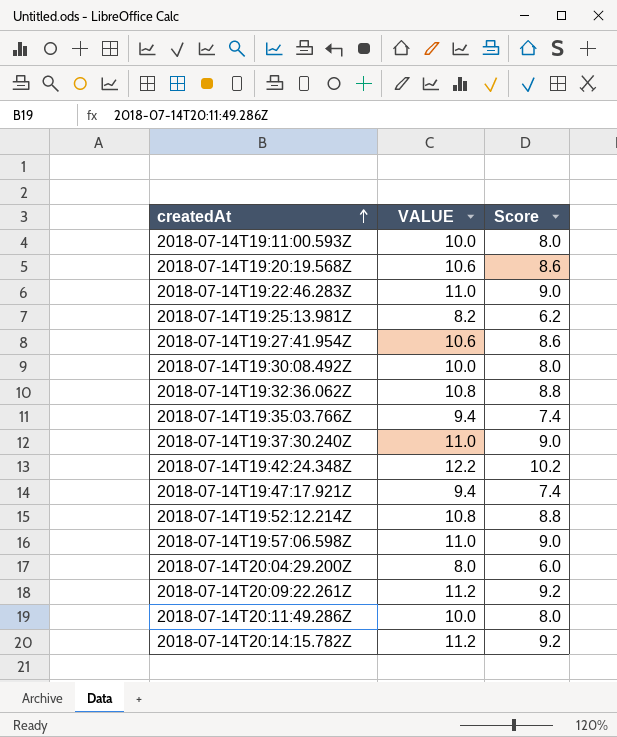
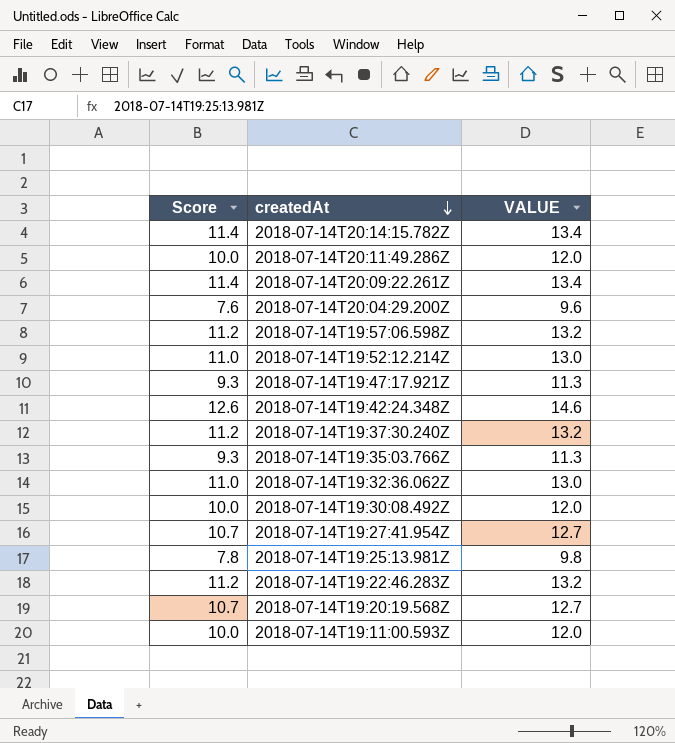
row order: createdAt ascending -> createdAt descending
column Score | position: 3 -> 1
2018-07-14T20:14:15.782Z | Score: 9.2 -> 11.4
2018-07-14T20:14:15.782Z | VALUE: 11.2 -> 13.4
2018-07-14T20:11:49.286Z | Score: 8.0 -> 10.0
2018-07-14T20:11:49.286Z | VALUE: 10.0 -> 12.0
2018-07-14T20:09:22.261Z | Score: 9.2 -> 11.4
2018-07-14T20:09:22.261Z | VALUE: 11.2 -> 13.4
2018-07-14T20:04:29.200Z | Score: 6.0 -> 7.6
2018-07-14T20:04:29.200Z | VALUE: 8.0 -> 9.6
2018-07-14T19:57:06.598Z | Score: 9.0 -> 11.2
2018-07-14T19:57:06.598Z | VALUE: 11.0 -> 13.2
2018-07-14T19:52:12.214Z | Score: 8.8 -> 11.0
2018-07-14T19:52:12.214Z | VALUE: 10.8 -> 13.0
2018-07-14T19:47:17.921Z | Score: 7.4 -> 9.3
2018-07-14T19:47:17.921Z | VALUE: 9.4 -> 11.3
2018-07-14T19:42:24.348Z | Score: 10.2 -> 12.6
2018-07-14T19:42:24.348Z | VALUE: 12.2 -> 14.6
2018-07-14T19:37:30.240Z | Score: 9.0 -> 11.2
2018-07-14T19:37:30.240Z | VALUE: 11.0 -> 13.2
2018-07-14T19:35:03.766Z | Score: 7.4 -> 9.3
2018-07-14T19:35:03.766Z | VALUE: 9.4 -> 11.3
2018-07-14T19:32:36.062Z | Score: 8.8 -> 11.0
2018-07-14T19:32:36.062Z | VALUE: 10.8 -> 13.0
2018-07-14T19:30:08.492Z | Score: 8.0 -> 10.0
2018-07-14T19:30:08.492Z | VALUE: 10.0 -> 12.0
2018-07-14T19:27:41.954Z | Score: 8.6 -> 10.7
2018-07-14T19:27:41.954Z | VALUE: 10.6 -> 12.7
2018-07-14T19:25:13.981Z | Score: 6.2 -> 7.8
2018-07-14T19:25:13.981Z | VALUE: 8.2 -> 9.8
2018-07-14T19:22:46.283Z | Score: 9.0 -> 11.2
2018-07-14T19:22:46.283Z | VALUE: 11.0 -> 13.2
2018-07-14T19:20:19.568Z | Score: 8.6 -> 10.7
2018-07-14T19:20:19.568Z | VALUE: 10.6 -> 12.7
2018-07-14T19:11:00.593Z | Score: 8.0 -> 10.0
2018-07-14T19:11:00.593Z | VALUE: 10.0 -> 12.0

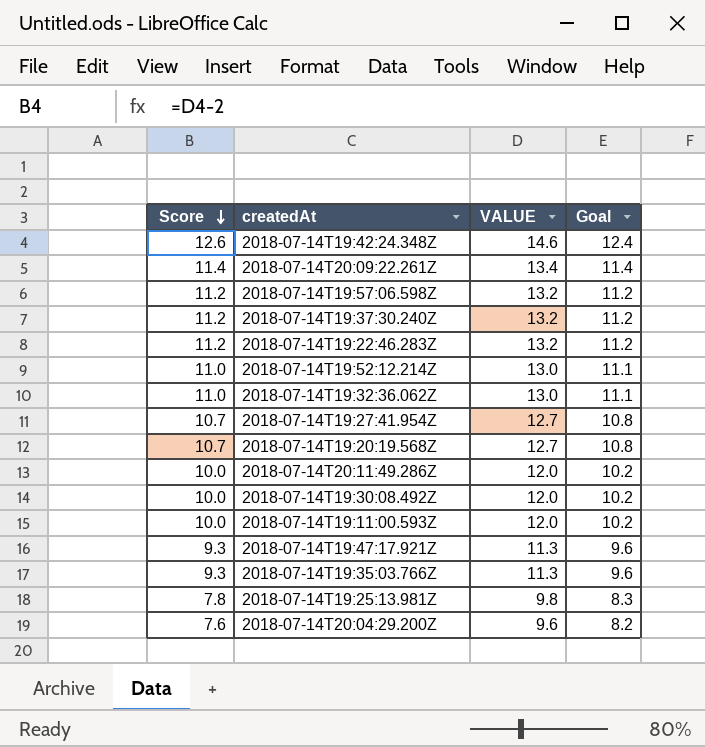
row order: createdAt descending -> Score descending
column Goal | formula: none -> [VALUE] * 0.85
row 2018-07-14T20:14:15.782Z: 11.4 | 13.4 -> none

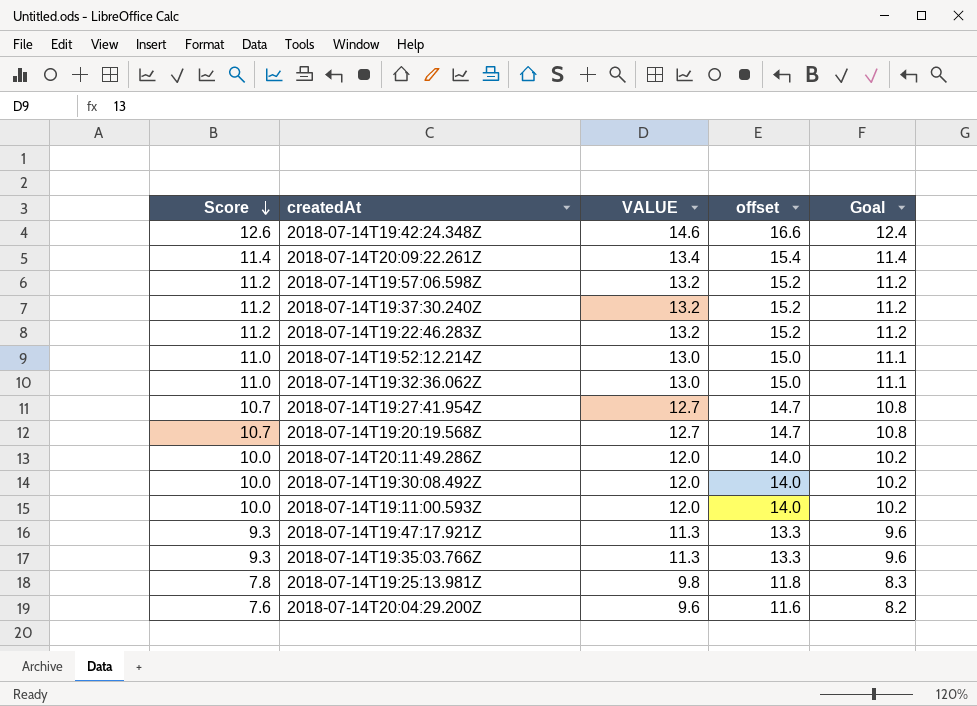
column offset | formula: none -> [VALUE] + 2

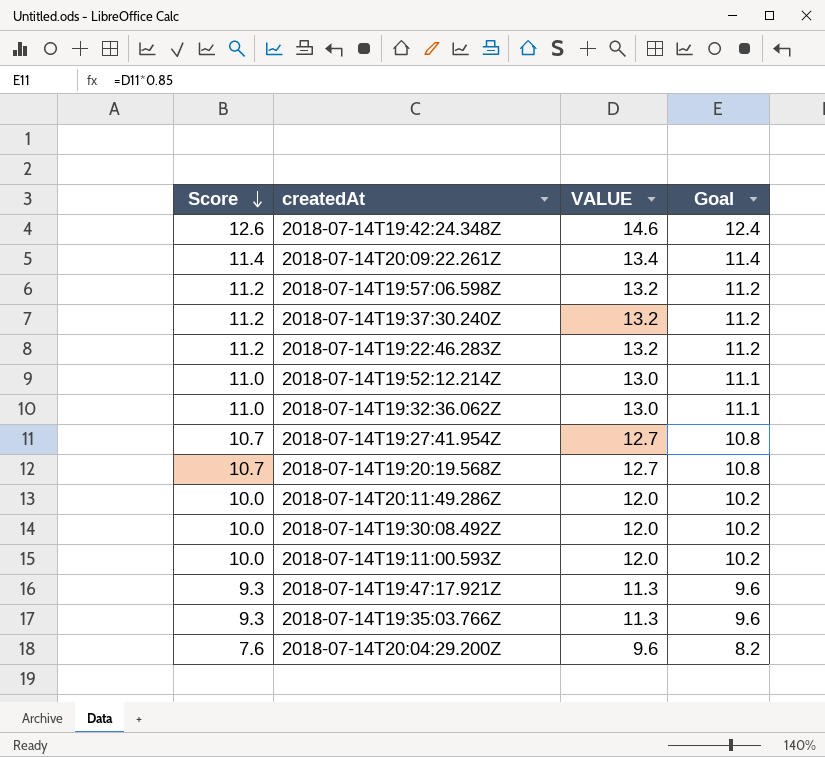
column offset | formula: [VALUE] + 2 -> none
row 2018-07-14T19:25:13.981Z: 7.8 | 9.8 | 11.8 | 8.3 -> none

